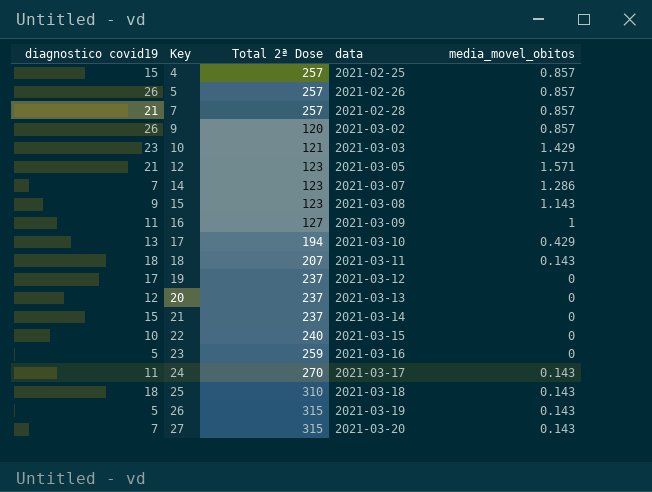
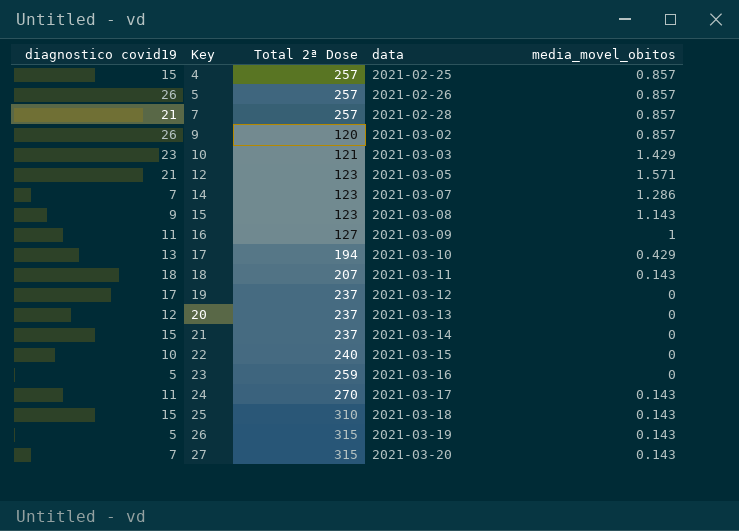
25 | diagnostico covid19: 18 -> 15

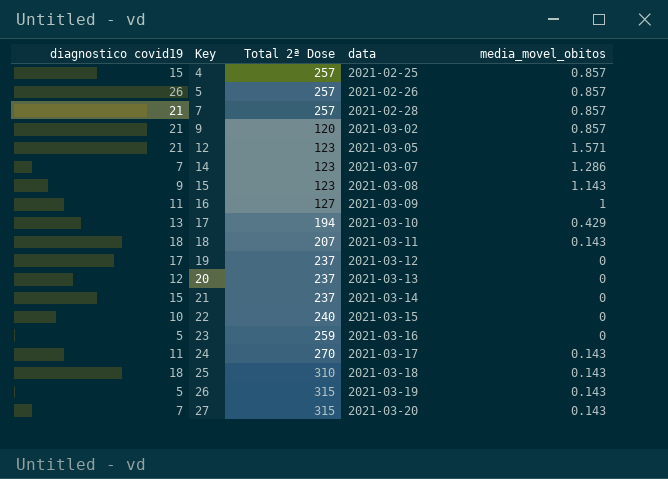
row 10: 23 | 121 | 2021-03-03 | 1.429 -> none
9 | diagnostico covid19: 26 -> 21
25 | diagnostico covid19: 15 -> 18

